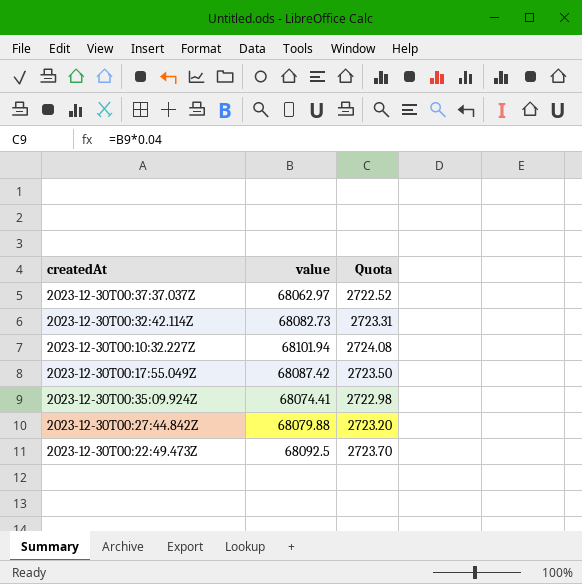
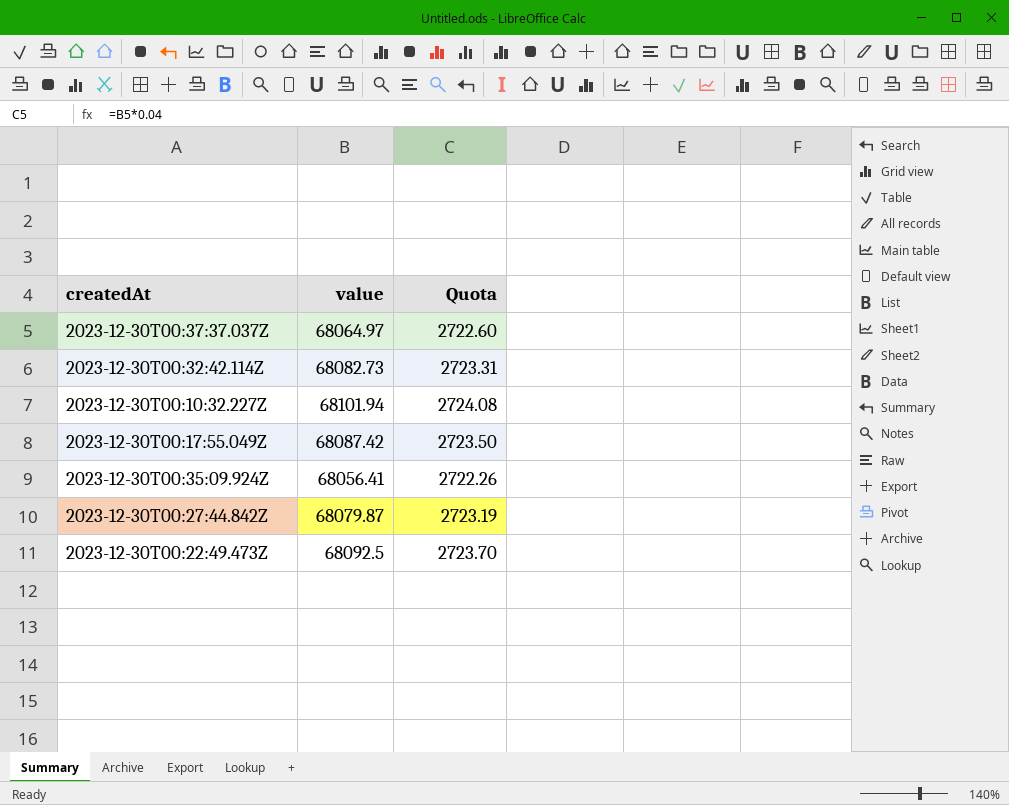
2023-12-30T00:37:37.037Z | value: 68062.97 -> 68064.97
2023-12-30T00:37:37.037Z | Quota: 2722.52 -> 2722.60
2023-12-30T00:35:09.924Z | value: 68074.41 -> 68056.41
2023-12-30T00:35:09.924Z | Quota: 2722.98 -> 2722.26
2023-12-30T00:27:44.842Z | value: 68079.88 -> 68079.87
2023-12-30T00:27:44.842Z | Quota: 2723.20 -> 2723.19

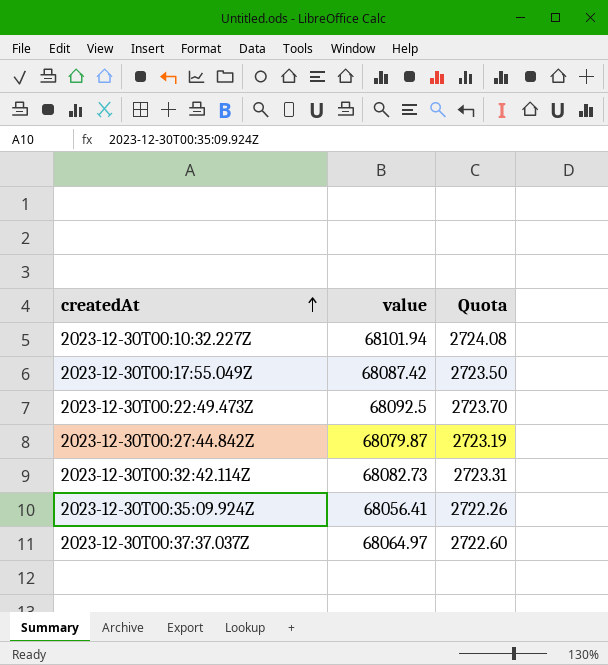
row order: none -> createdAt ascending

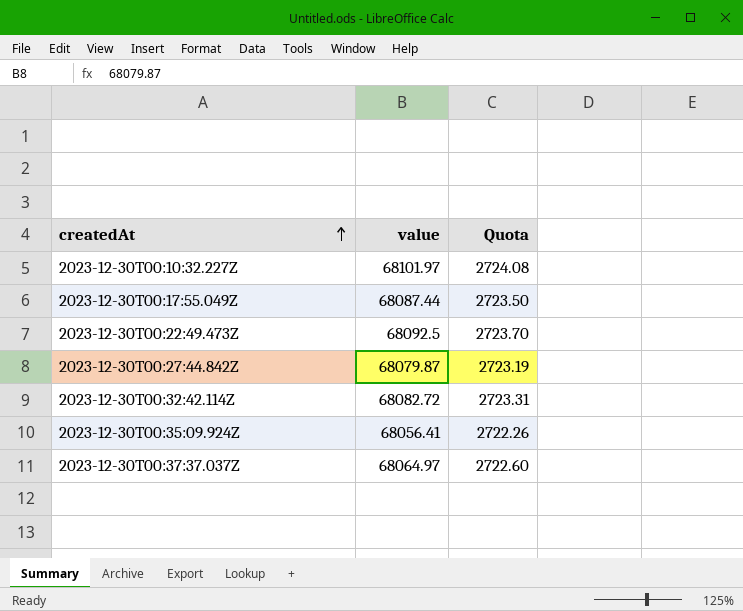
2023-12-30T00:10:32.227Z | value: 68101.94 -> 68101.97
2023-12-30T00:17:55.049Z | value: 68087.42 -> 68087.44
2023-12-30T00:32:42.114Z | value: 68082.73 -> 68082.72

